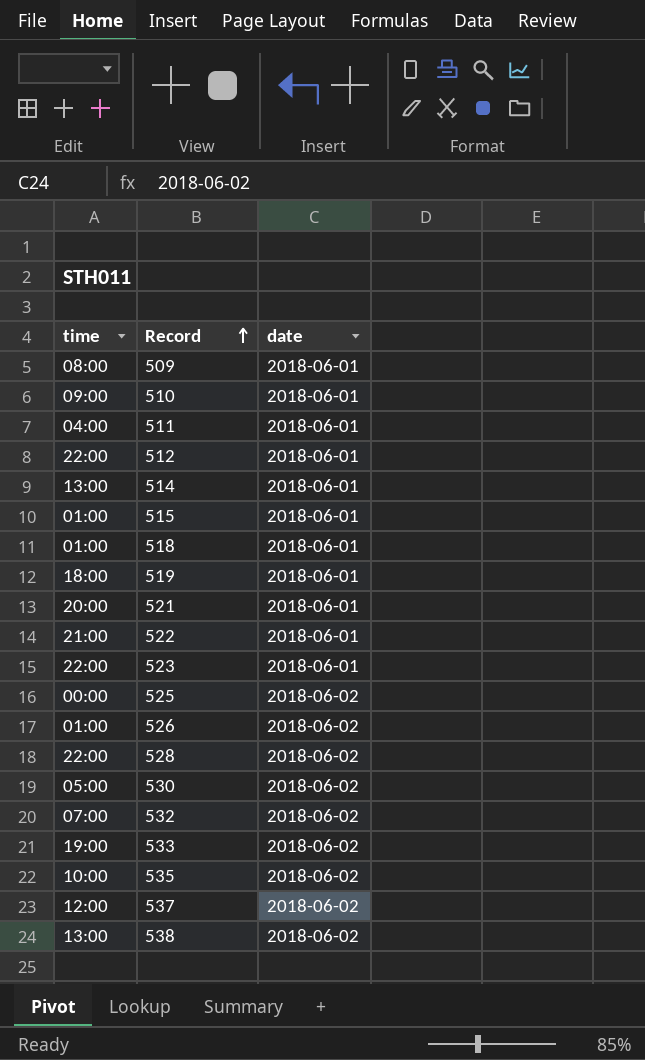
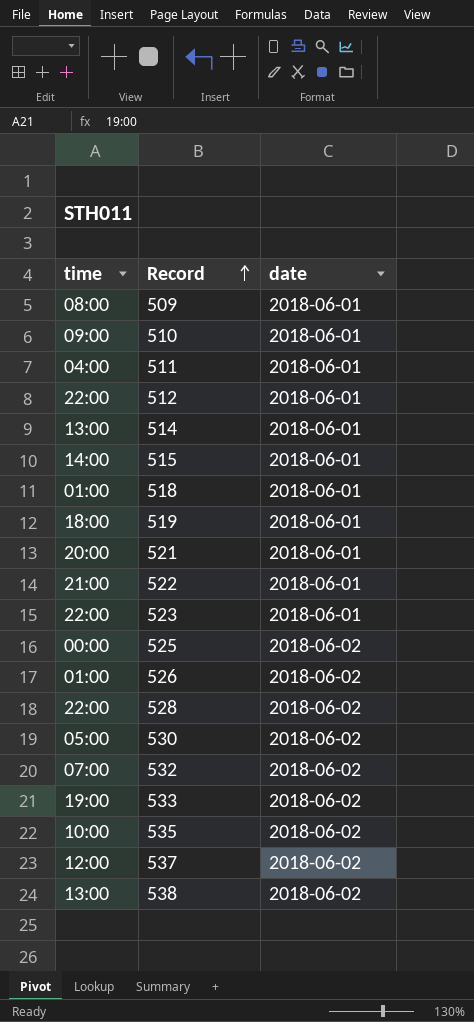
515 | time: 01:00 -> 14:00

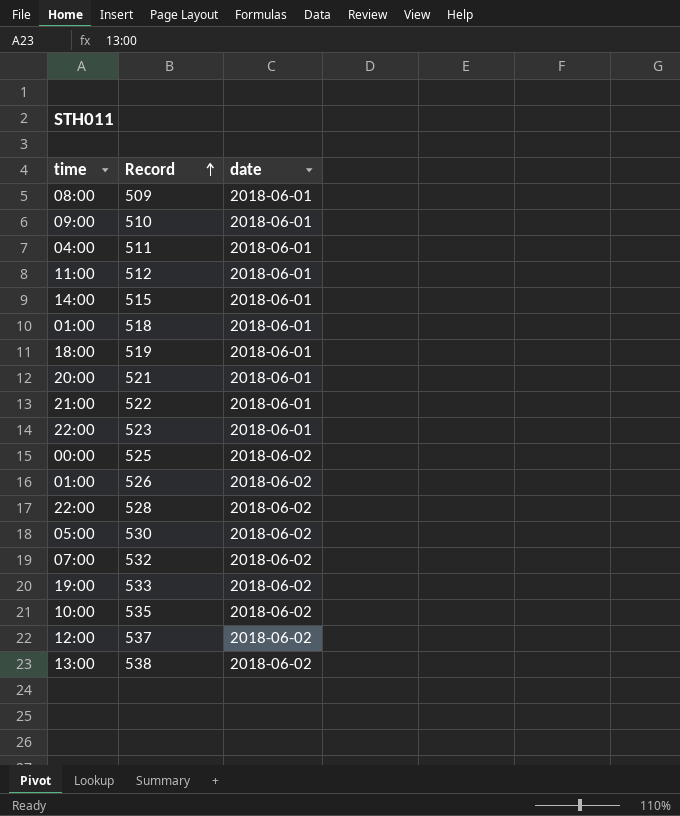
row 514: 13:00 | 2018-06-01 -> none
512 | time: 22:00 -> 11:00

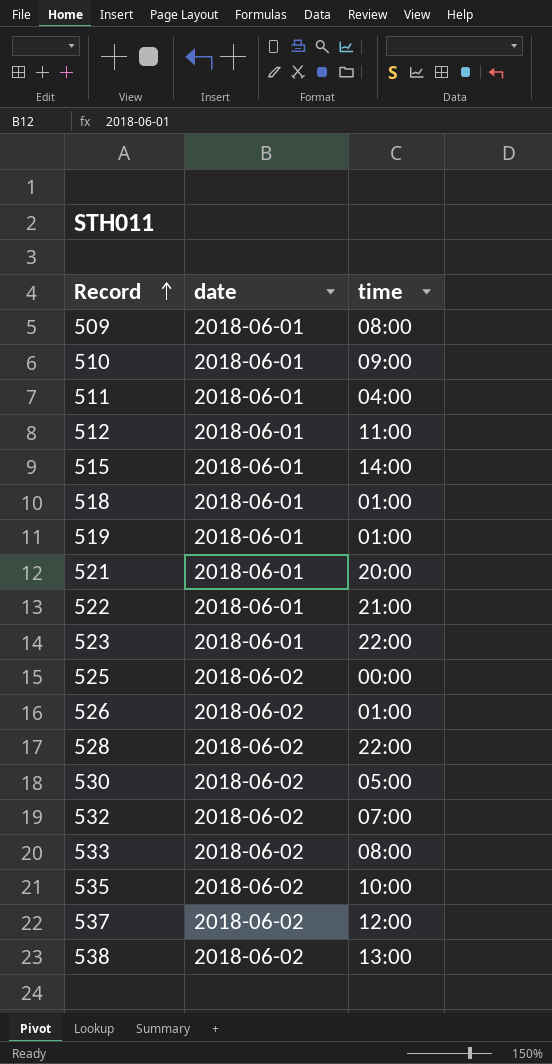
column time | position: 1 -> 3
519 | time: 18:00 -> 01:00
533 | time: 19:00 -> 08:00

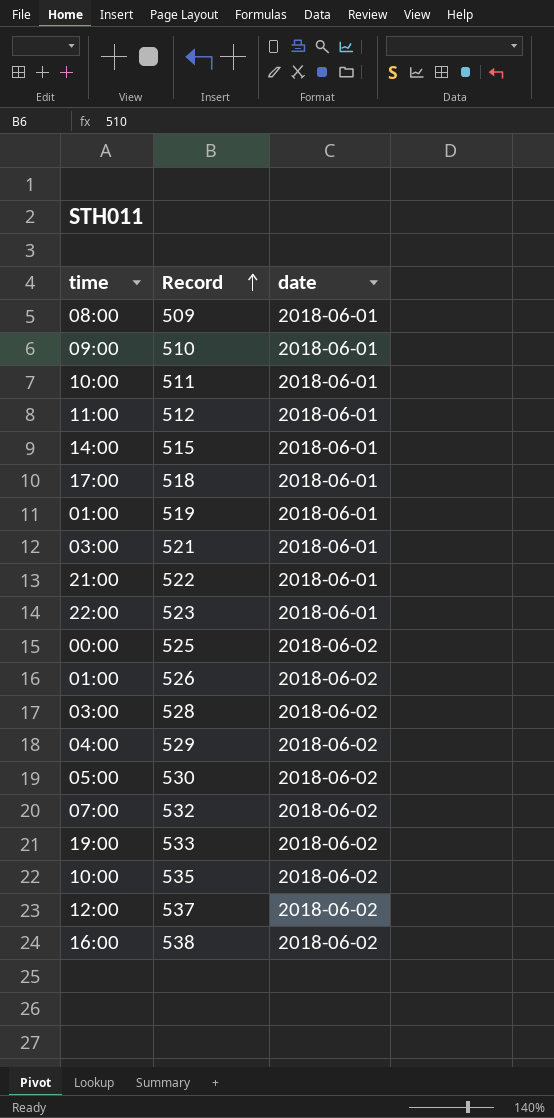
column time | position: 3 -> 1
511 | time: 04:00 -> 10:00
518 | time: 01:00 -> 17:00
521 | time: 20:00 -> 03:00
528 | time: 22:00 -> 03:00
row 529: none -> 04:00 | 2018-06-02
533 | time: 08:00 -> 19:00
538 | time: 13:00 -> 16:00

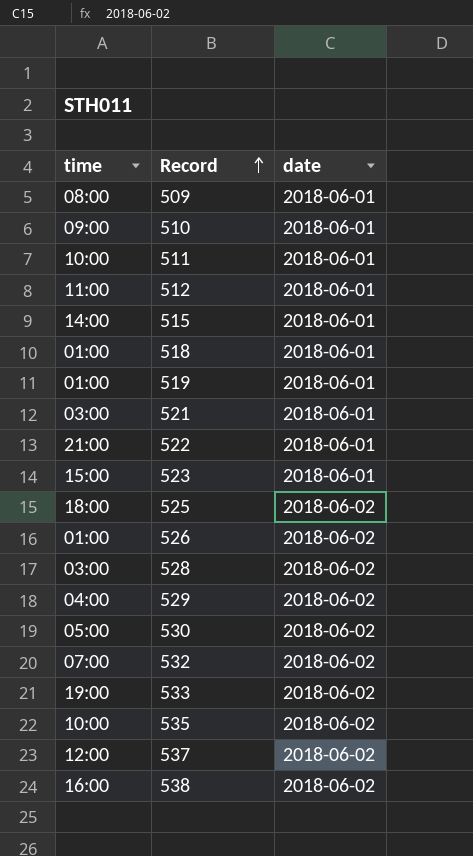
518 | time: 17:00 -> 01:00
523 | time: 22:00 -> 15:00
525 | time: 00:00 -> 18:00

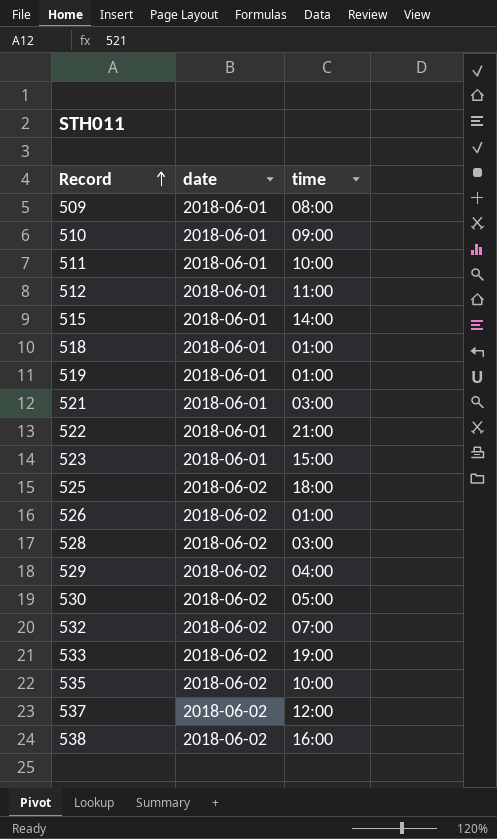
column time | position: 1 -> 3

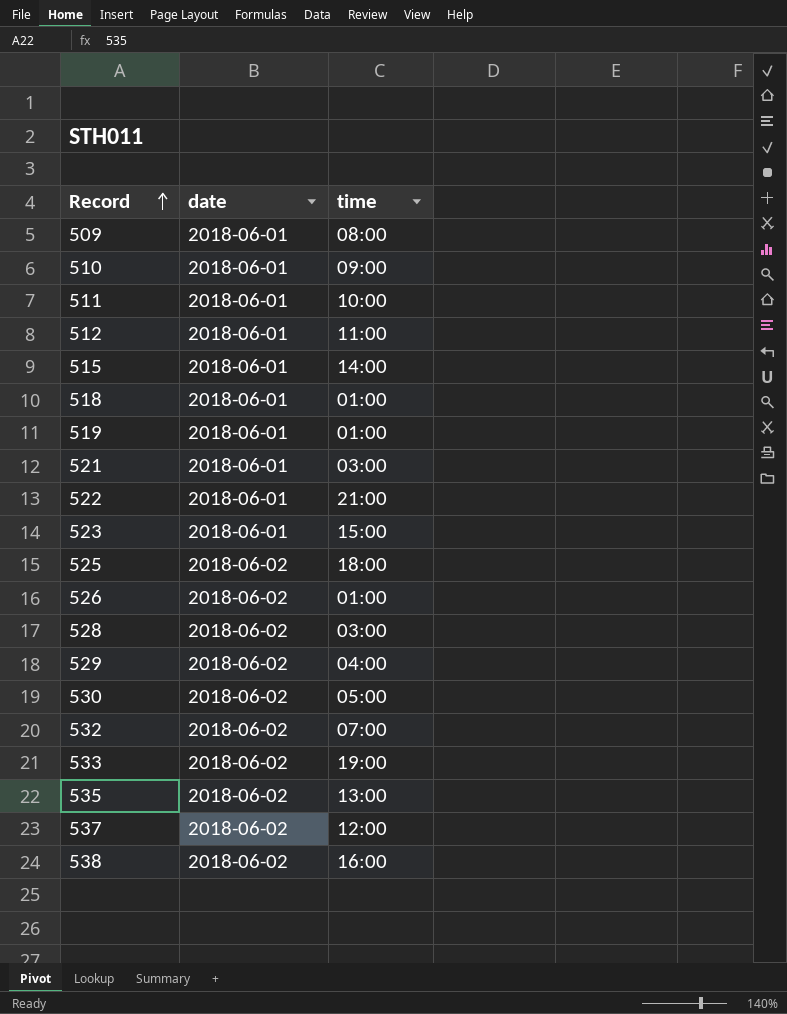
535 | time: 10:00 -> 13:00

